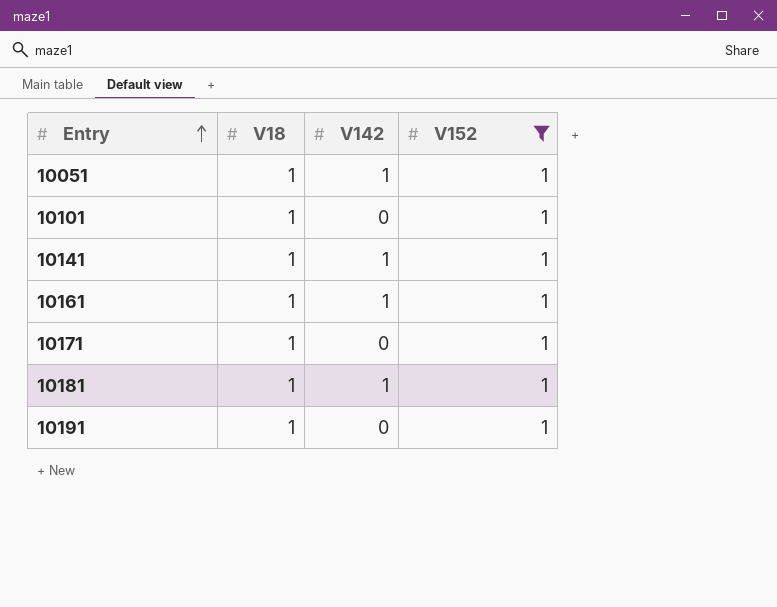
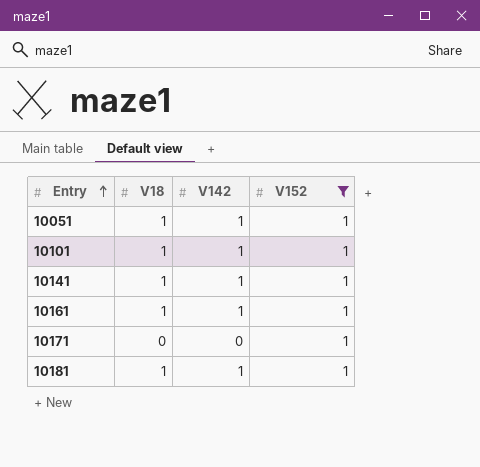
row 10191: 1 | 0 | 1 -> none
10101 | V142: 0 -> 1
10171 | V18: 1 -> 0

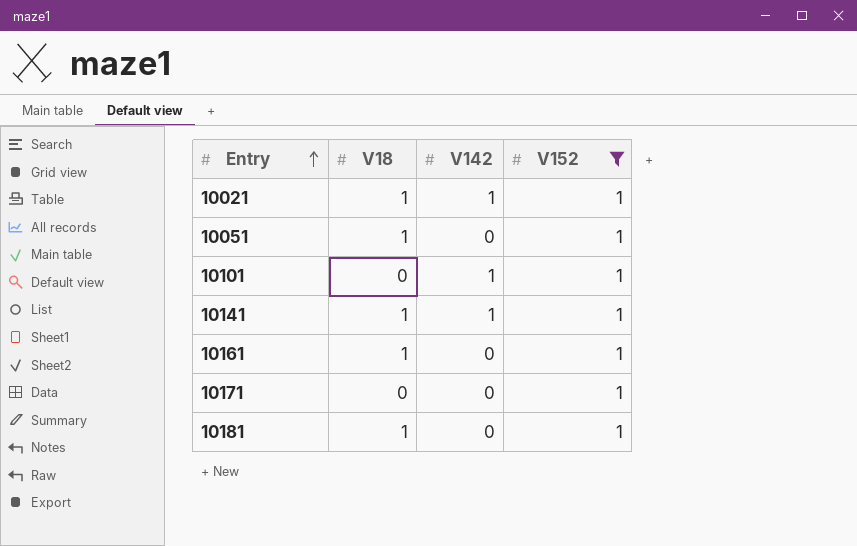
row 10021: none -> 1 | 1 | 1
10051 | V142: 1 -> 0
10101 | V18: 1 -> 0
10161 | V142: 1 -> 0
10181 | V142: 1 -> 0

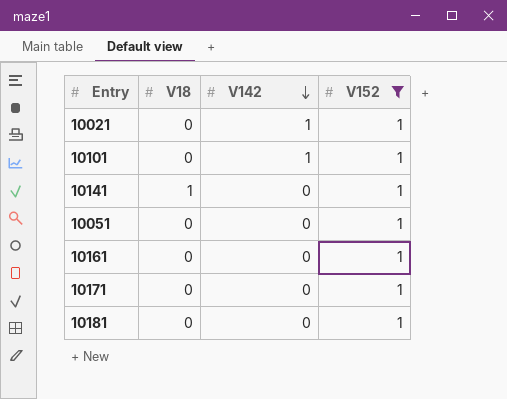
row order: Entry ascending -> V142 descending
10021 | V18: 1 -> 0
10141 | V142: 1 -> 0
10051 | V18: 1 -> 0
10161 | V18: 1 -> 0
10181 | V18: 1 -> 0

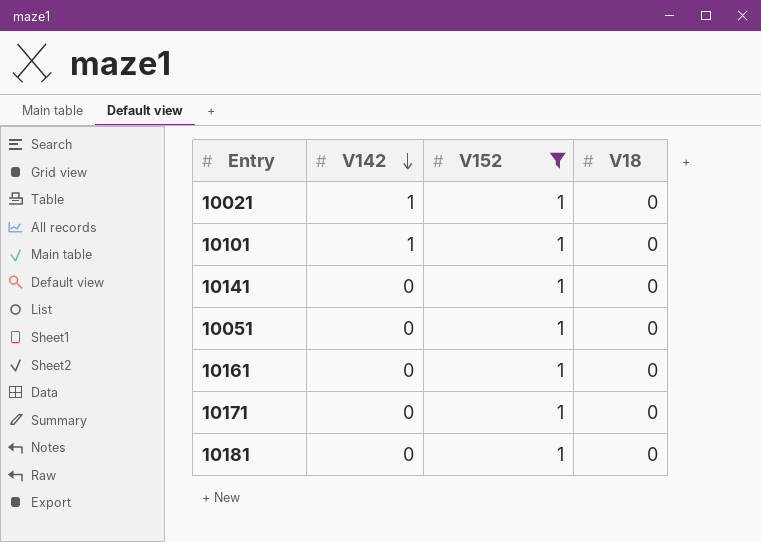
column V18 | position: 2 -> 4
10141 | V18: 1 -> 0

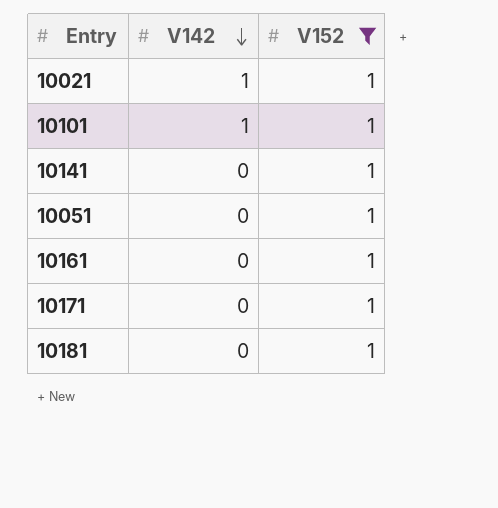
column V18 | position: 4 -> none

